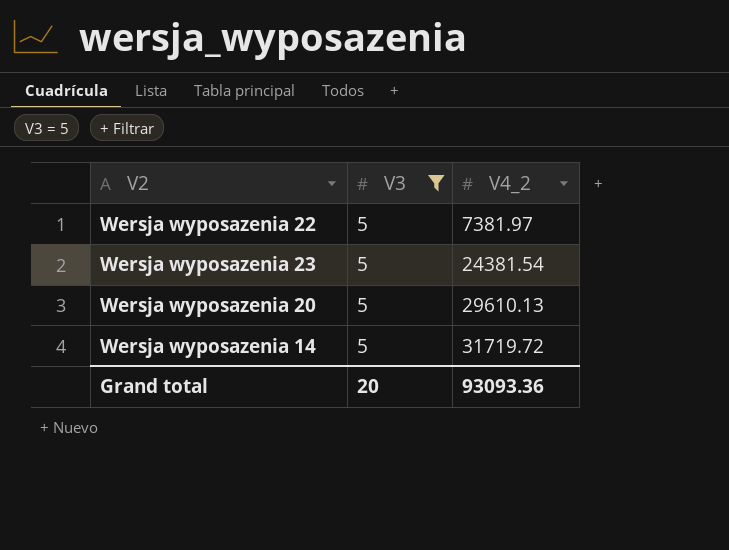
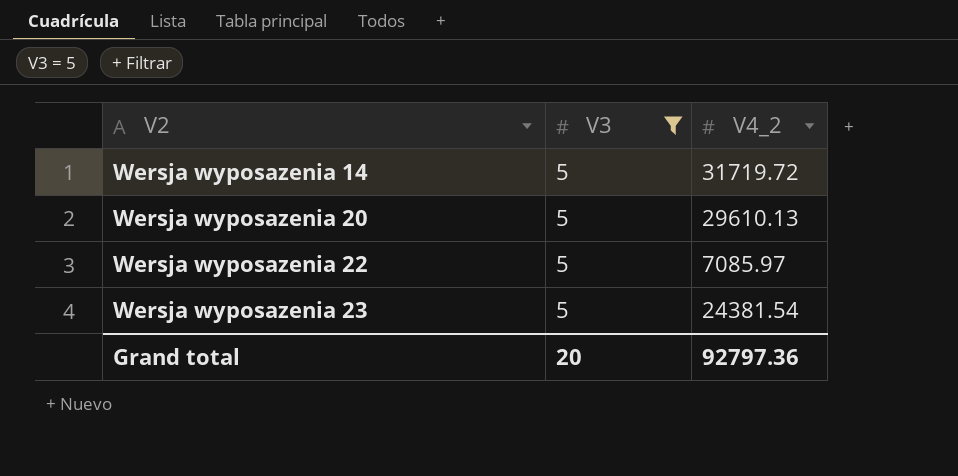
row order: V4_2 ascending -> V2 ascending
Wersja wyposazenia 22 | V4_2: 7381.97 -> 7085.97
Grand total | V4_2: 93093.36 -> 92797.36

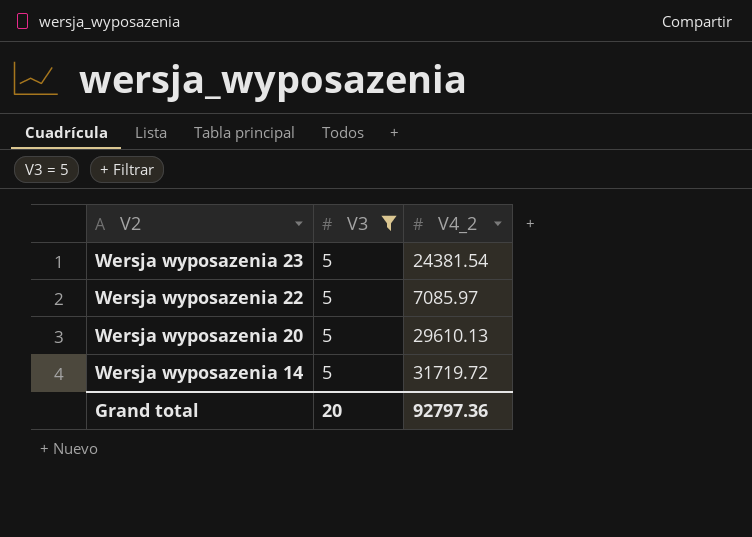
row order: V2 ascending -> V2 descending

